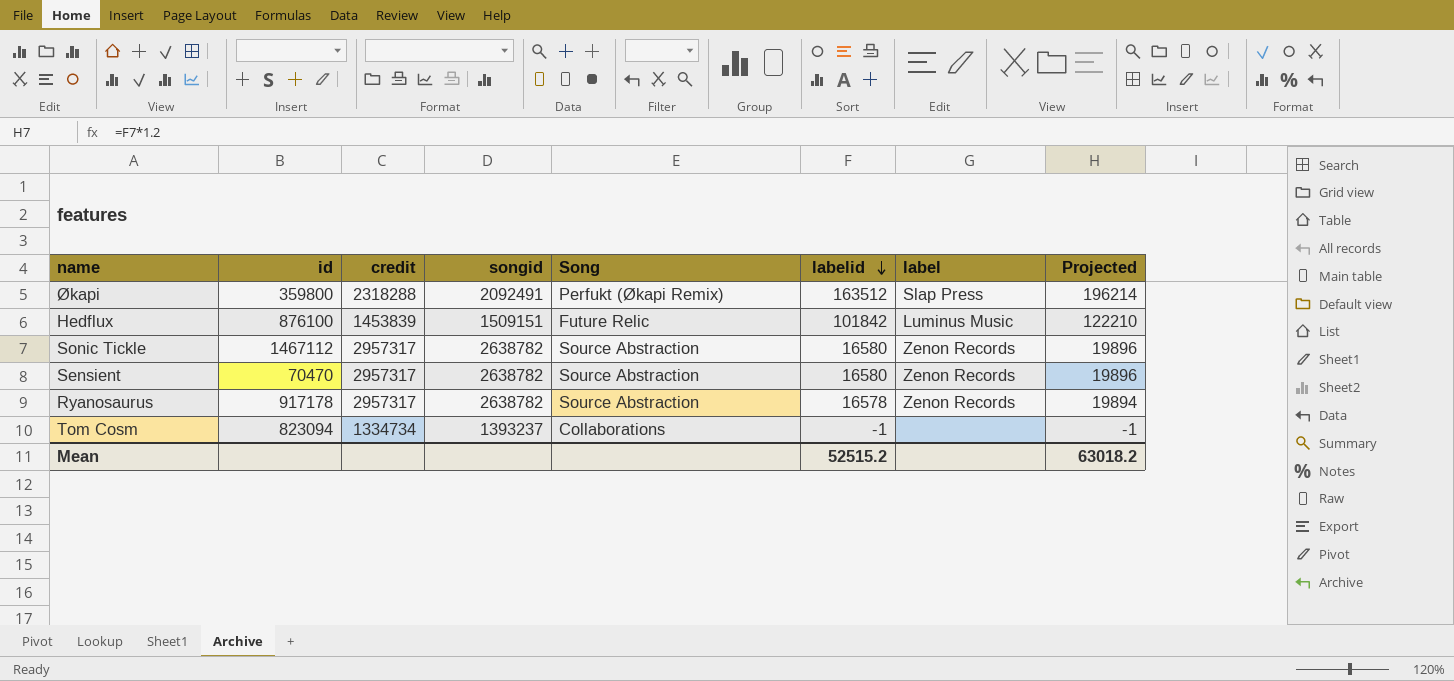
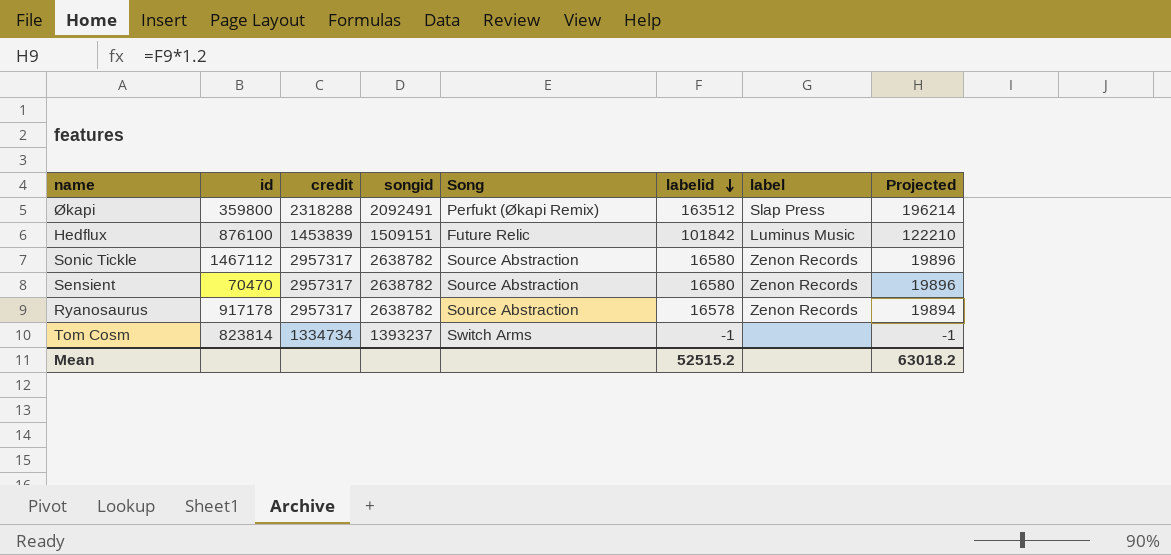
Tom Cosm | id: 823094 -> 823814
Tom Cosm | Song: Collaborations -> Switch Arms

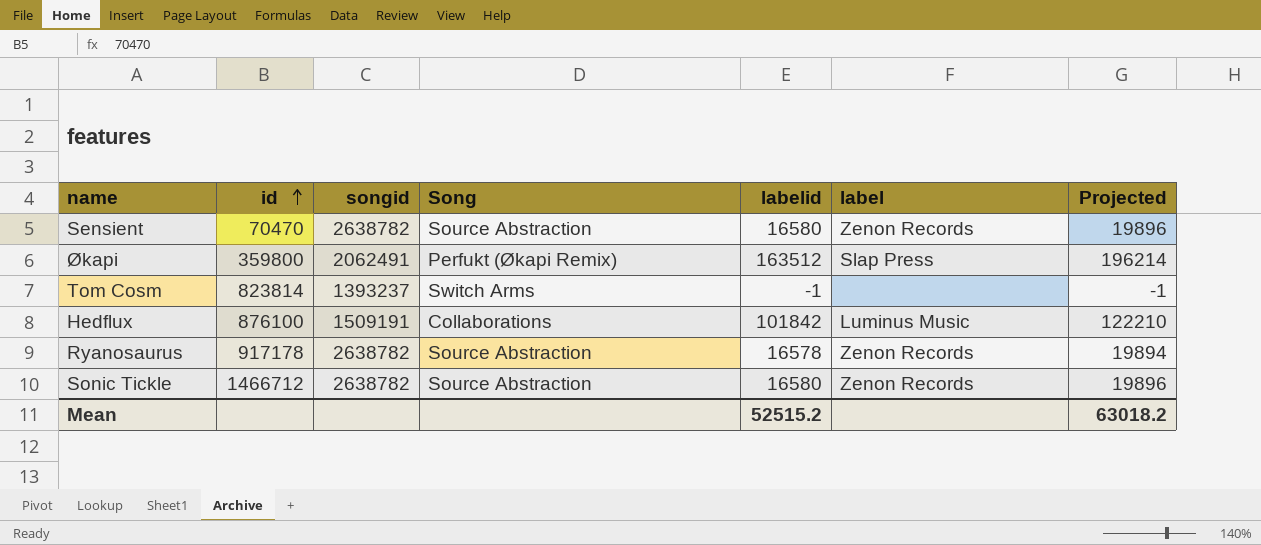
row order: labelid descending -> id ascending
column credit | position: 3 -> none
Økapi | songid: 2092491 -> 2062491
Hedflux | songid: 1509151 -> 1509191
Hedflux | Song: Future Relic -> Collaborations
Sonic Tickle | id: 1467112 -> 1466712

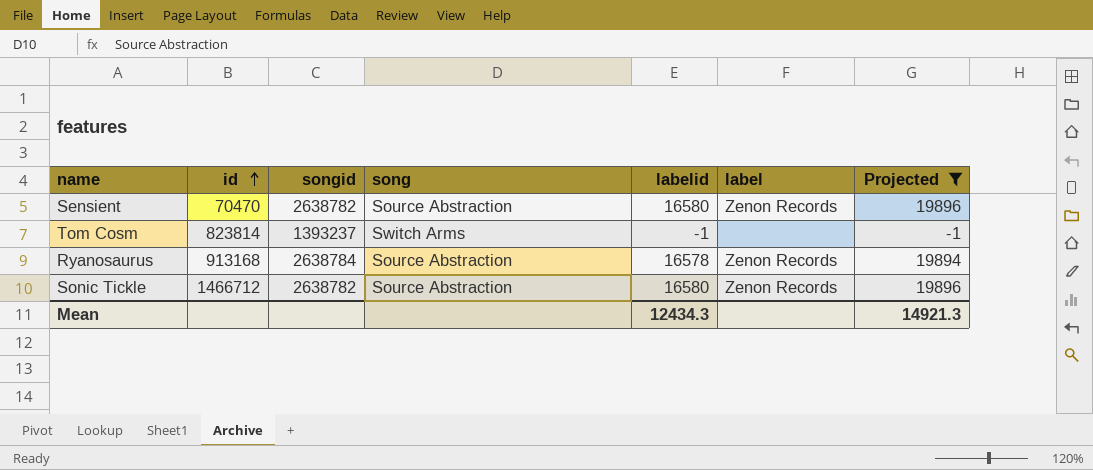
filter: none -> Projected <= 19896
column name: Song -> song
Ryanosaurus | id: 917178 -> 913168
Ryanosaurus | songid: 2638782 -> 2638784
Mean | labelid: 52515.2 -> 12434.3
Mean | Projected: 63018.2 -> 14921.3

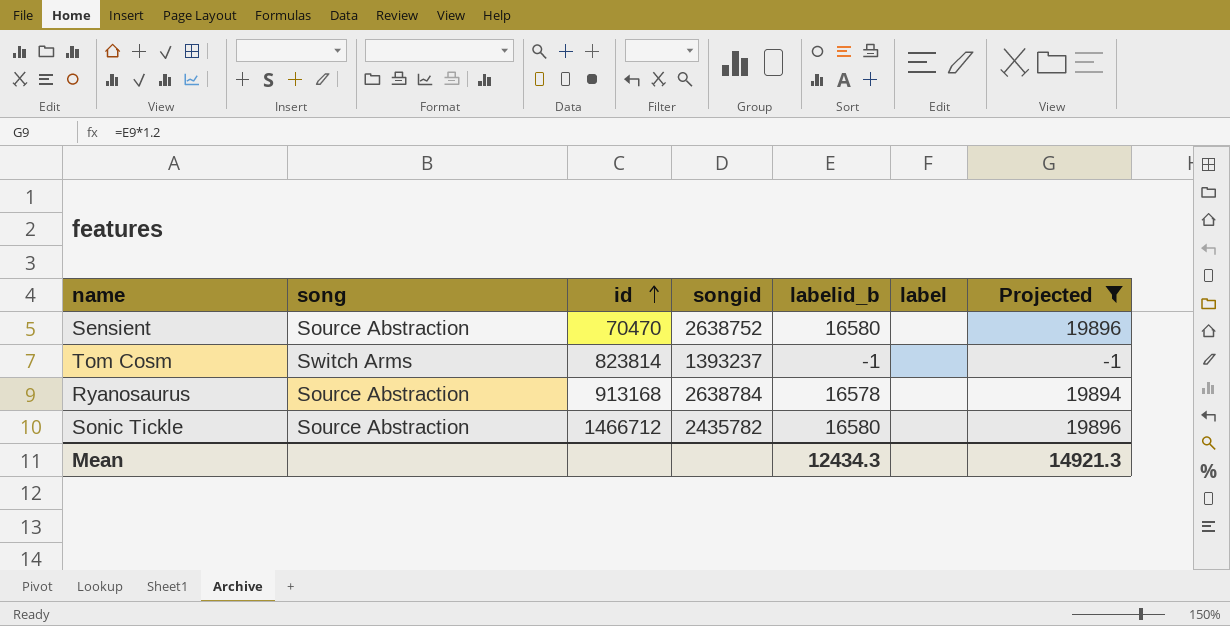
column song | position: 4 -> 2
column name: labelid -> labelid_b
Sensient | songid: 2638782 -> 2638752
Sensient | label: Zenon Records -> none
Ryanosaurus | label: Zenon Records -> none
Sonic Tickle | songid: 2638782 -> 2435782
Sonic Tickle | label: Zenon Records -> none

